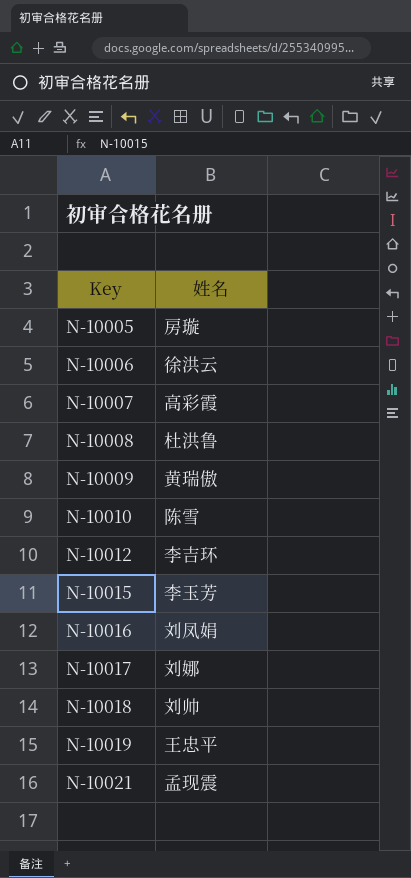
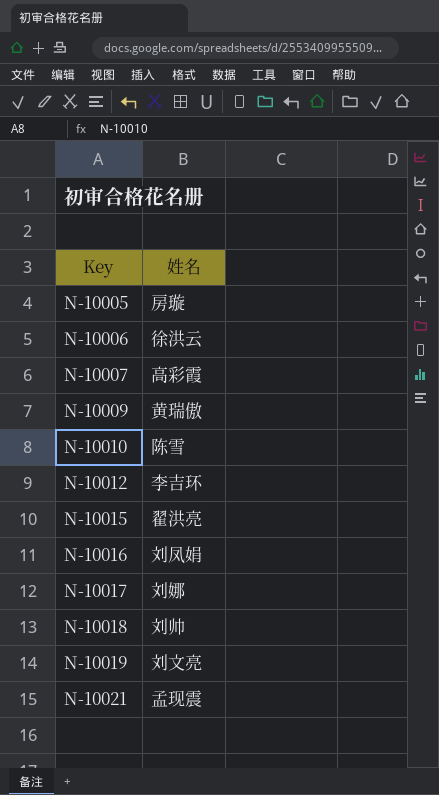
row N-10008: 杜洪鲁 -> none
N-10015 | 姓名: 李玉芳 -> 翟洪亮
N-10019 | 姓名: 王忠平 -> 刘文亮

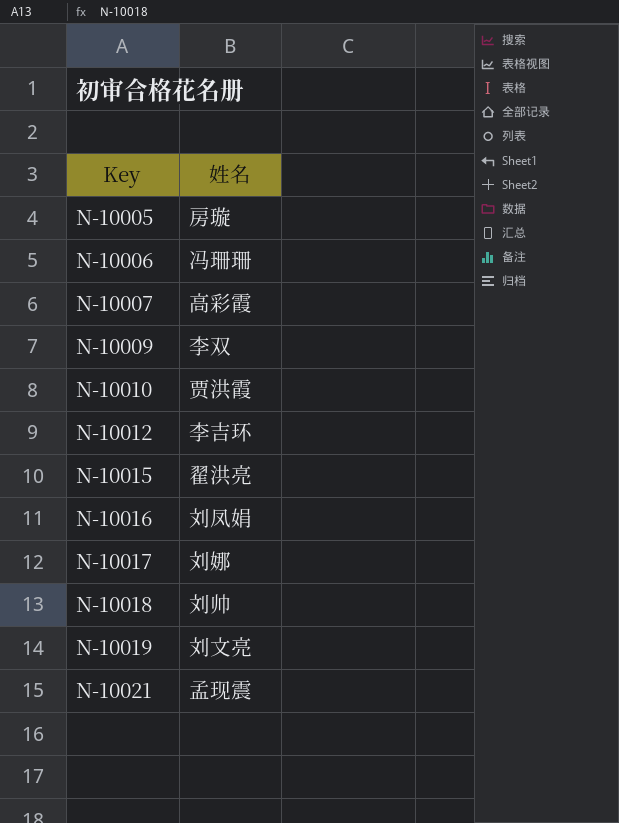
N-10006 | 姓名: 徐洪云 -> 冯珊珊
N-10009 | 姓名: 黄瑞傲 -> 李双
N-10010 | 姓名: 陈雪 -> 贾洪霞

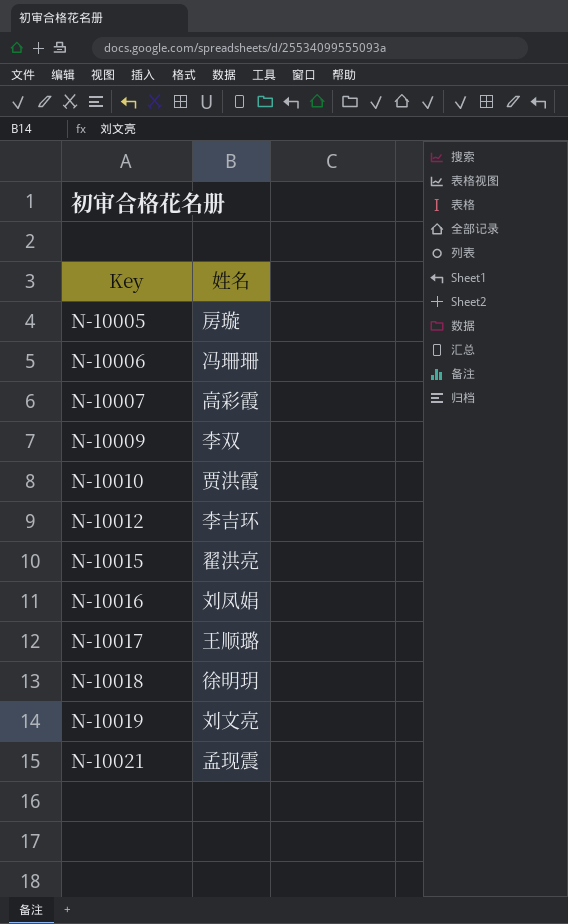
N-10017 | 姓名: 刘娜 -> 王顺璐
N-10018 | 姓名: 刘帅 -> 徐明玥

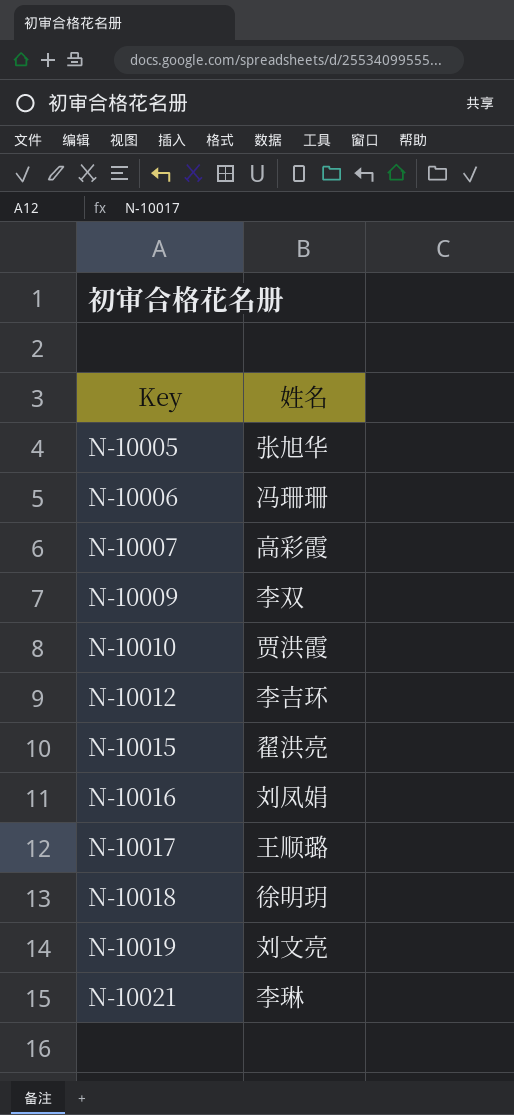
N-10005 | 姓名: 房璇 -> 张旭华
N-10021 | 姓名: 孟现震 -> 李琳

